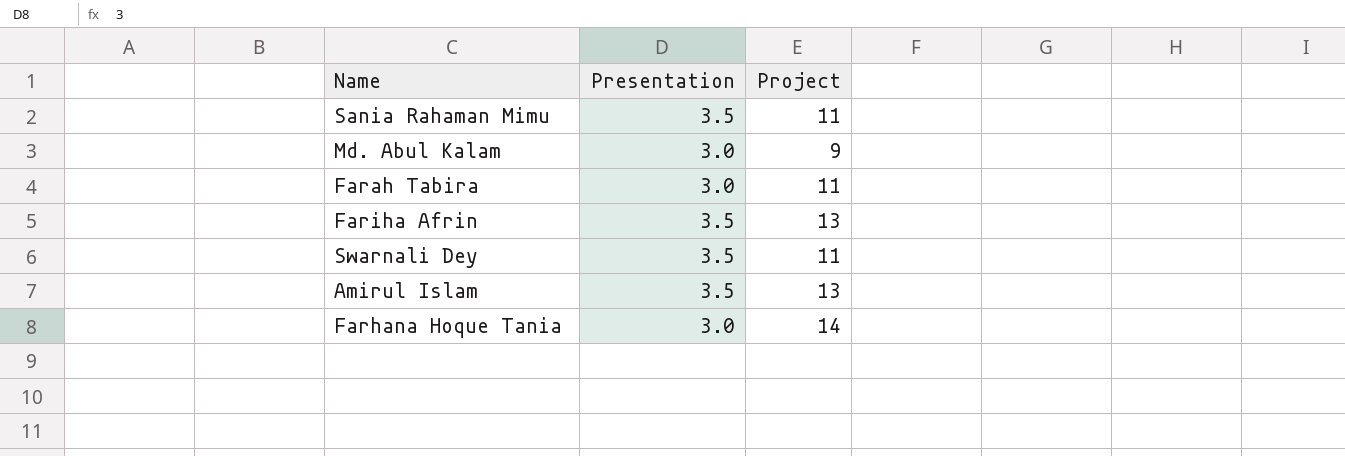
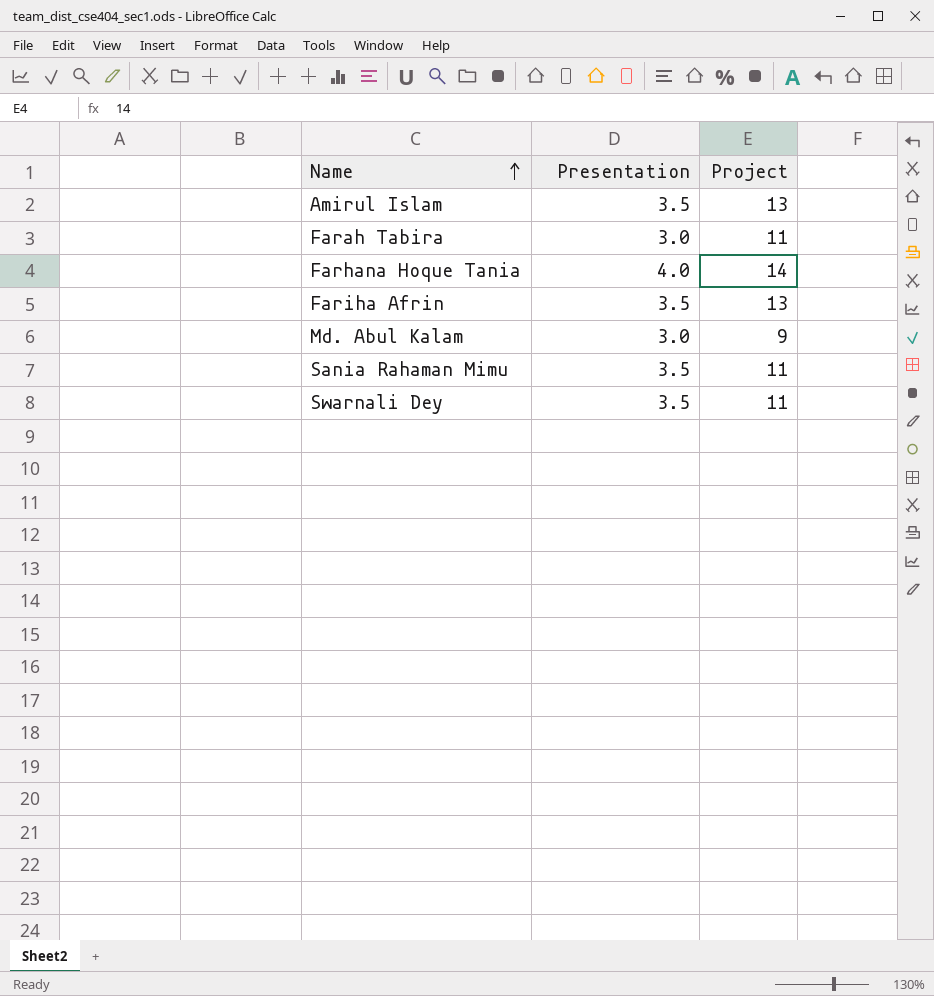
row order: none -> Name ascending
Farhana Hoque Tania | Presentation: 3.0 -> 4.0

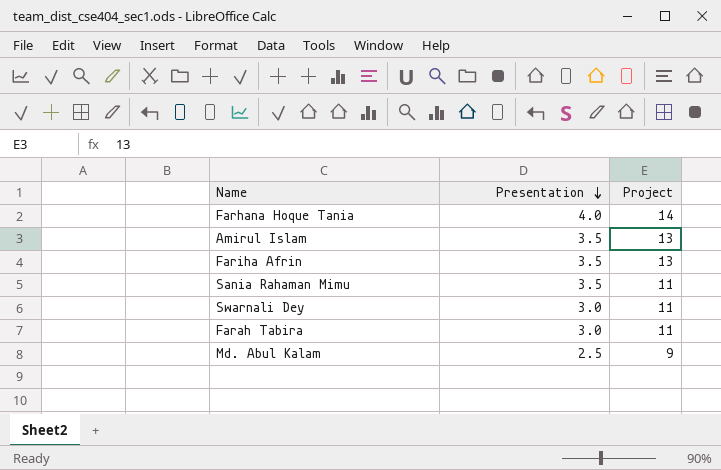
row order: Name ascending -> Presentation descending
Swarnali Dey | Presentation: 3.5 -> 3.0
Md. Abul Kalam | Presentation: 3.0 -> 2.5

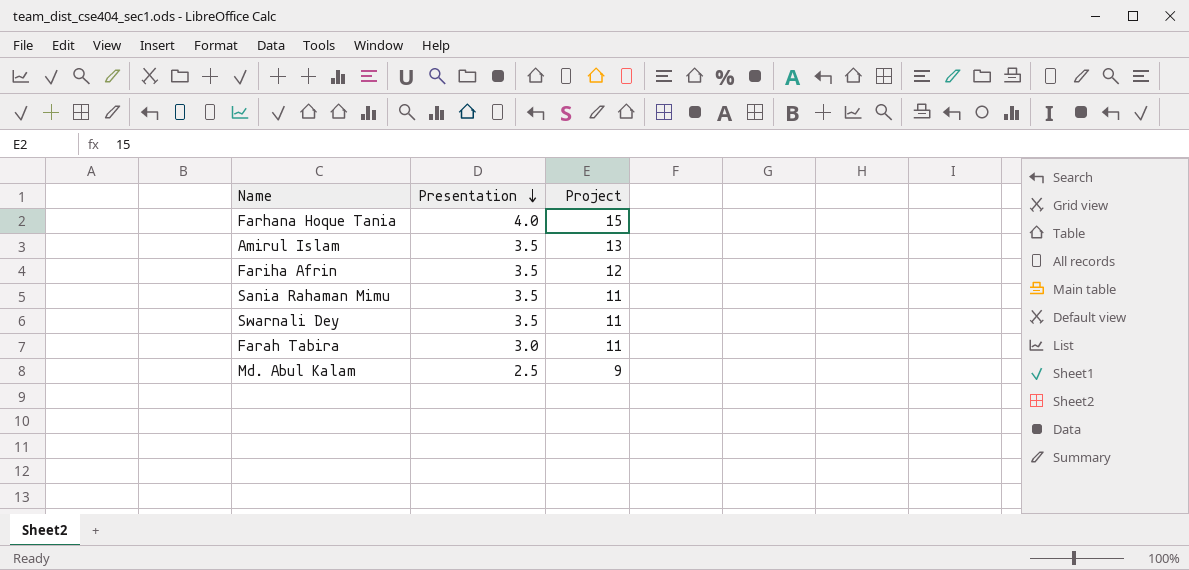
Farhana Hoque Tania | Project: 14 -> 15
Fariha Afrin | Project: 13 -> 12
Swarnali Dey | Presentation: 3.0 -> 3.5

